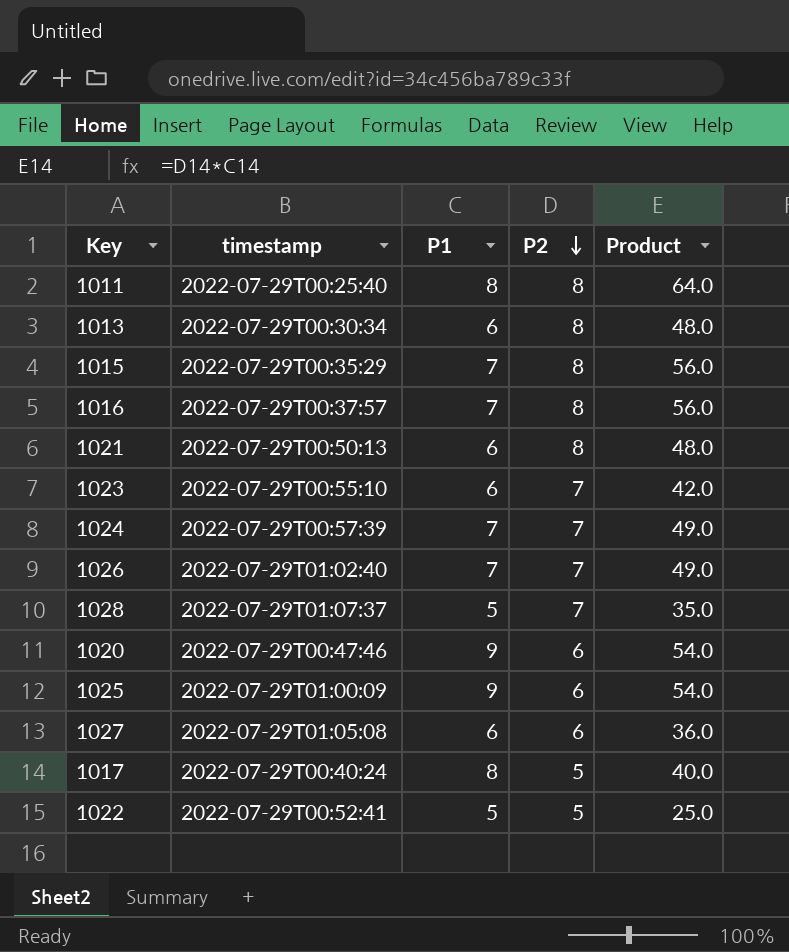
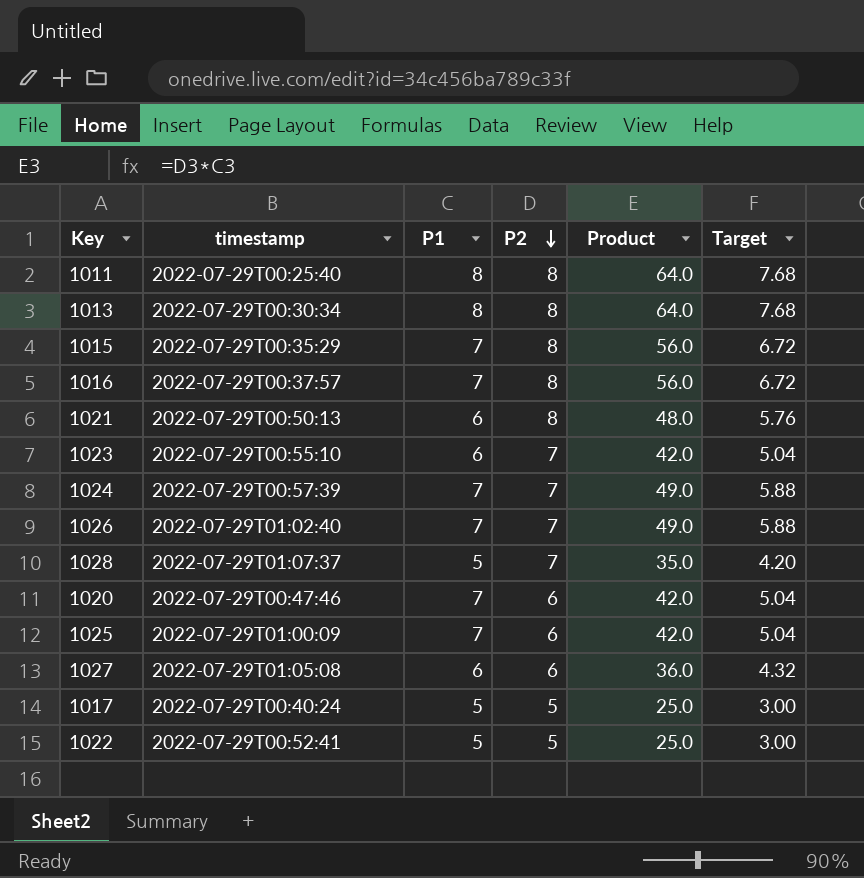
column Target | formula: none -> [Product] * 0.12
1013 | P1: 6 -> 8
1013 | Product: 48.0 -> 64.0
1020 | P1: 9 -> 7
1020 | Product: 54.0 -> 42.0
1025 | P1: 9 -> 7
1025 | Product: 54.0 -> 42.0
1017 | P1: 8 -> 5
1017 | Product: 40.0 -> 25.0

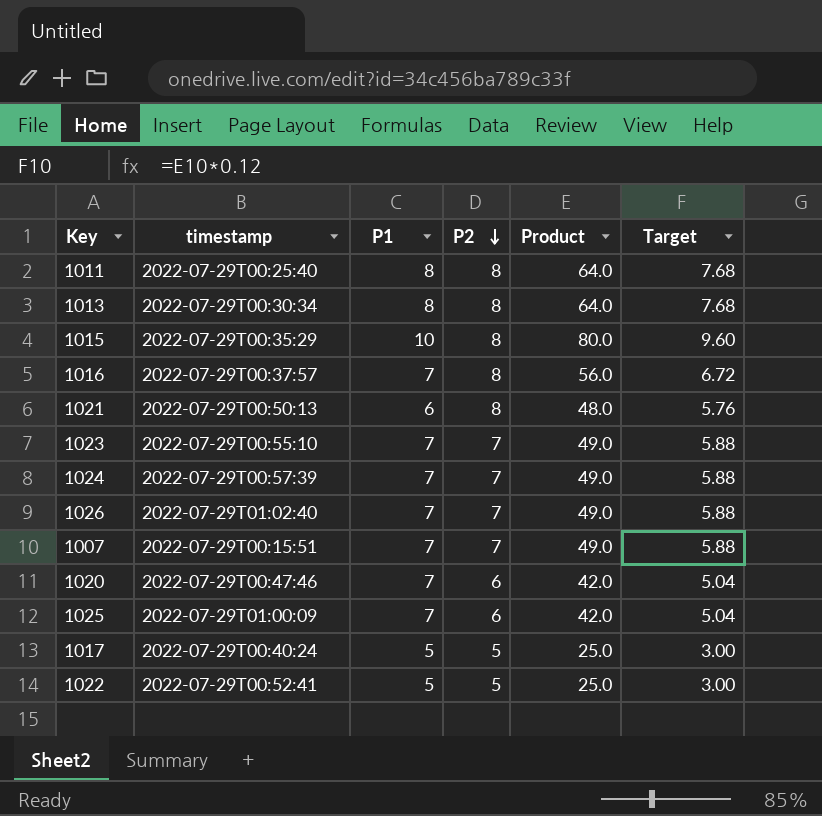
row 1028: 2022-07-29T01:07:37 | 5 | 7 | 35.0 | 4.20 -> none
row 1027: 2022-07-29T01:05:08 | 6 | 6 | 36.0 | 4.32 -> none
1015 | P1: 7 -> 10
1015 | Product: 56.0 -> 80.0
1015 | Target: 6.72 -> 9.60
1023 | P1: 6 -> 7
1023 | Product: 42.0 -> 49.0
1023 | Target: 5.04 -> 5.88
row 1007: none -> 2022-07-29T00:15:51 | 7 | 7 | 49.0 | 5.88

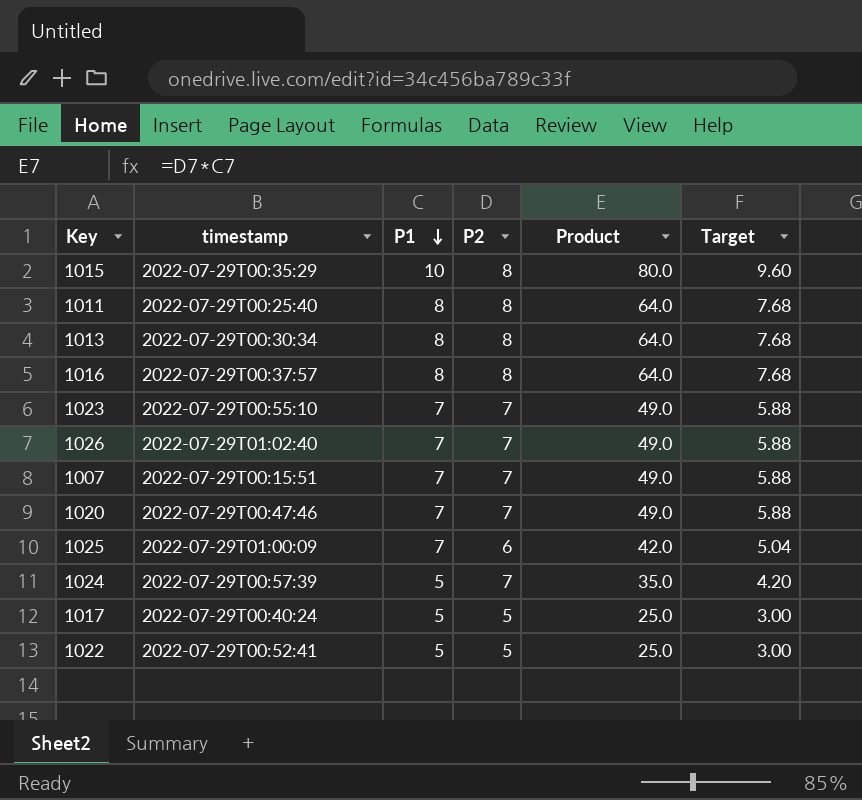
row order: P2 descending -> P1 descending
row 1021: 2022-07-29T00:50:13 | 6 | 8 | 48.0 | 5.76 -> none
1016 | P1: 7 -> 8
1016 | Product: 56.0 -> 64.0
1016 | Target: 6.72 -> 7.68
1020 | P2: 6 -> 7
1020 | Product: 42.0 -> 49.0
1020 | Target: 5.04 -> 5.88
1024 | P1: 7 -> 5
1024 | Product: 49.0 -> 35.0
1024 | Target: 5.88 -> 4.20

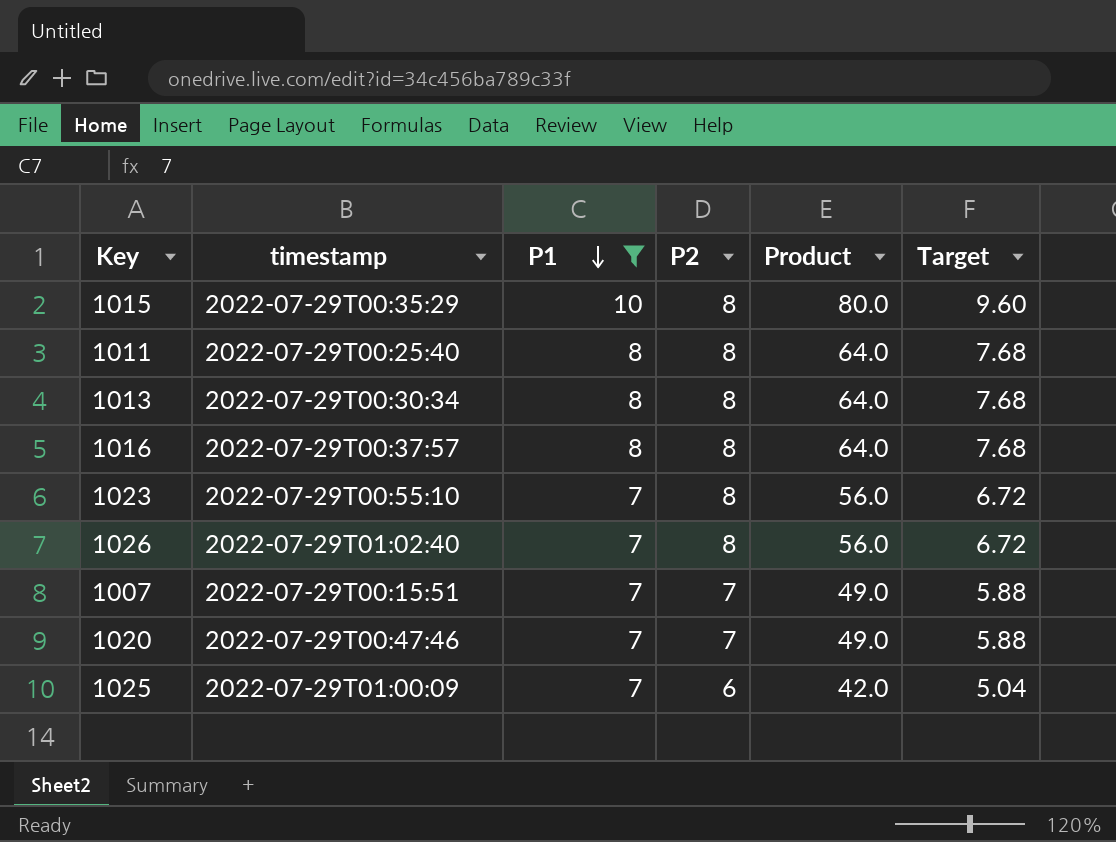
filter: none -> P1 != 5
1023 | P2: 7 -> 8
1023 | Product: 49.0 -> 56.0
1023 | Target: 5.88 -> 6.72
1026 | P2: 7 -> 8
1026 | Product: 49.0 -> 56.0
1026 | Target: 5.88 -> 6.72

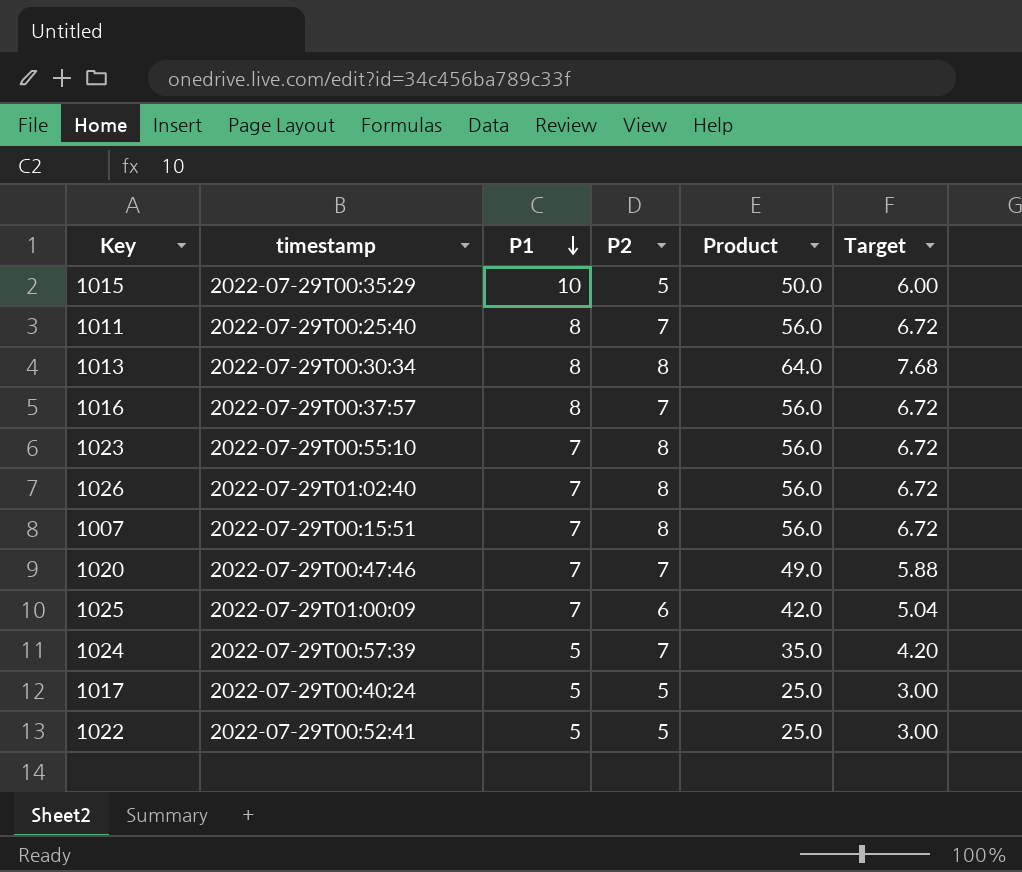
filter: P1 != 5 -> none
1015 | P2: 8 -> 5
1015 | Product: 80.0 -> 50.0
1015 | Target: 9.60 -> 6.00
1011 | P2: 8 -> 7
1011 | Product: 64.0 -> 56.0
1011 | Target: 7.68 -> 6.72
1016 | P2: 8 -> 7
1016 | Product: 64.0 -> 56.0
1016 | Target: 7.68 -> 6.72
1007 | P2: 7 -> 8
1007 | Product: 49.0 -> 56.0
1007 | Target: 5.88 -> 6.72

